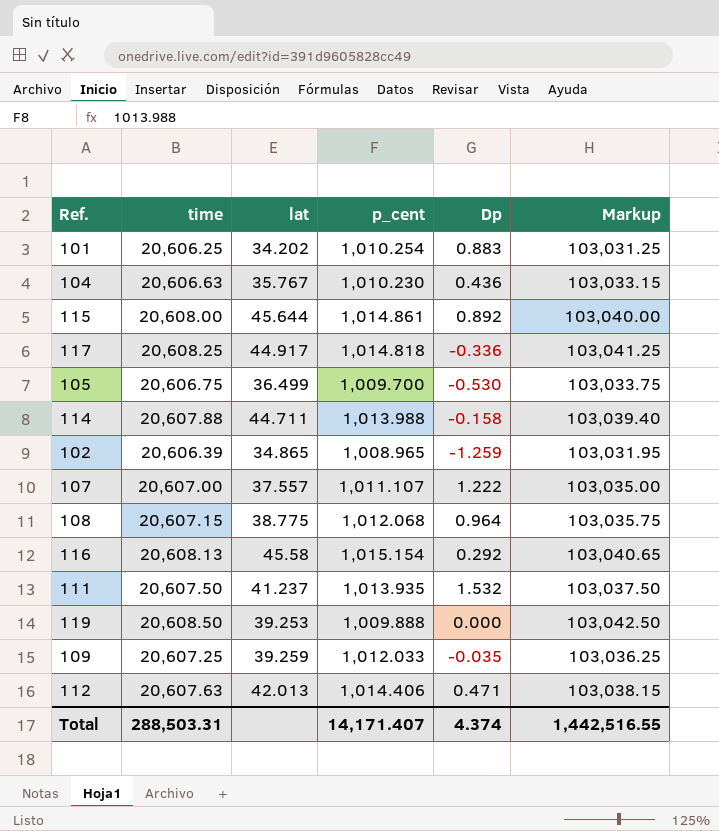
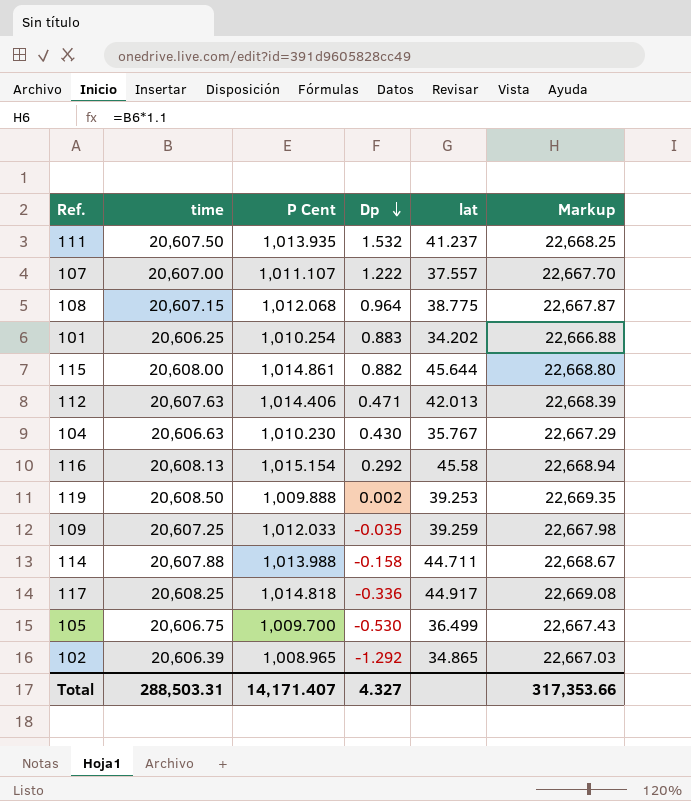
row order: none -> Dp descending
column name: p_cent -> P Cent
column lat | position: 3 -> 5
column Markup | formula: [time] * 5 -> [time] * 1.1
115 | Dp: 0.892 -> 0.882
104 | Dp: 0.436 -> 0.430
119 | Dp: 0.000 -> 0.002
102 | Dp: -1.259 -> -1.292
Total | Dp: 4.374 -> 4.327
Total | Markup: 1,442,516.55 -> 317,353.66

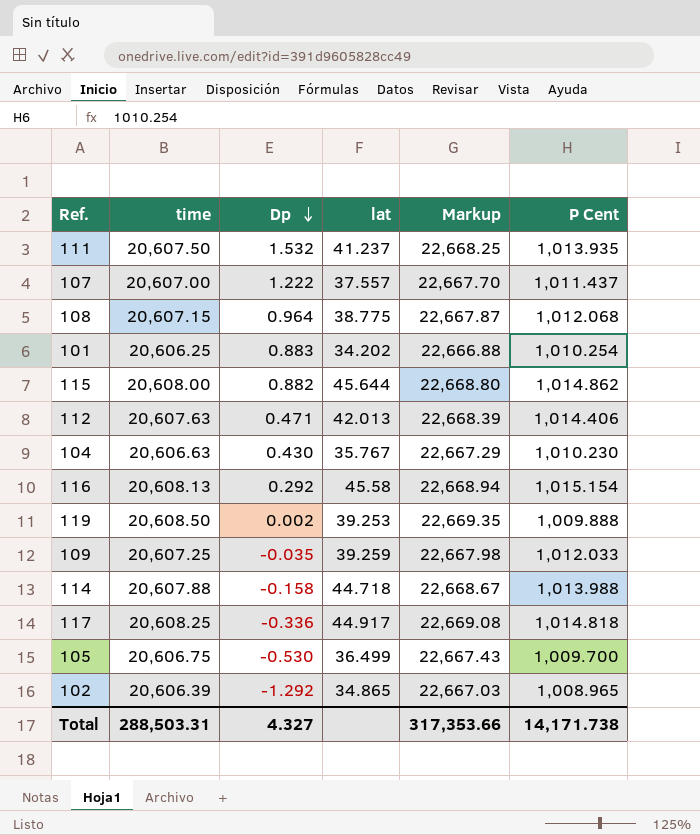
column P Cent | position: 3 -> 6
107 | P Cent: 1,011.107 -> 1,011.437
115 | P Cent: 1,014.861 -> 1,014.862
114 | lat: 44.711 -> 44.718
Total | P Cent: 14,171.407 -> 14,171.738

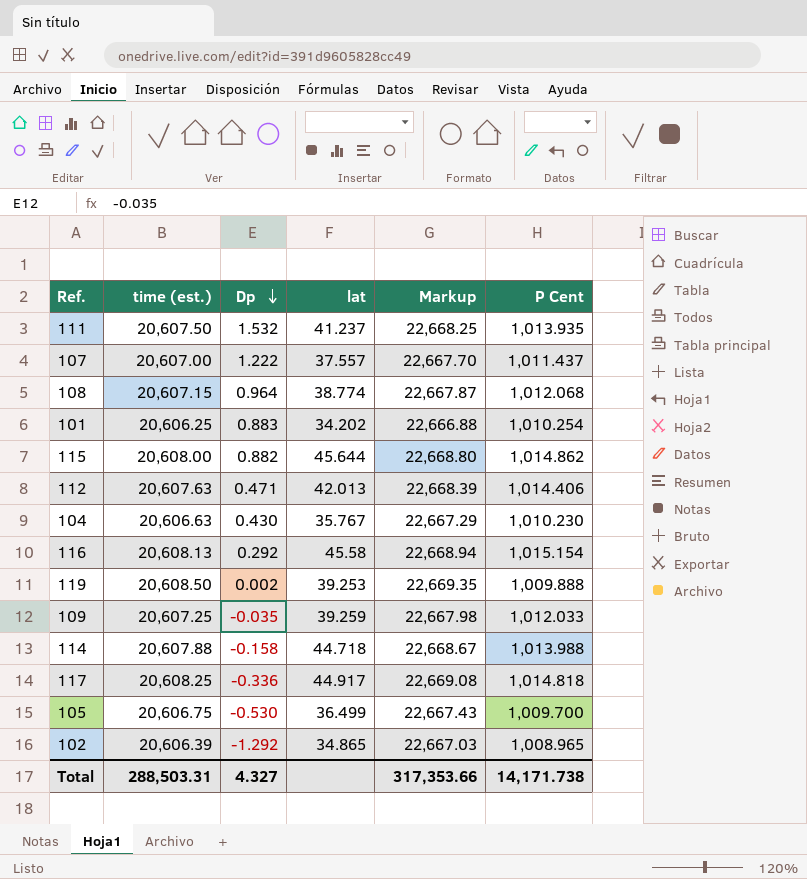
column name: time -> time (est.)
108 | lat: 38.775 -> 38.774

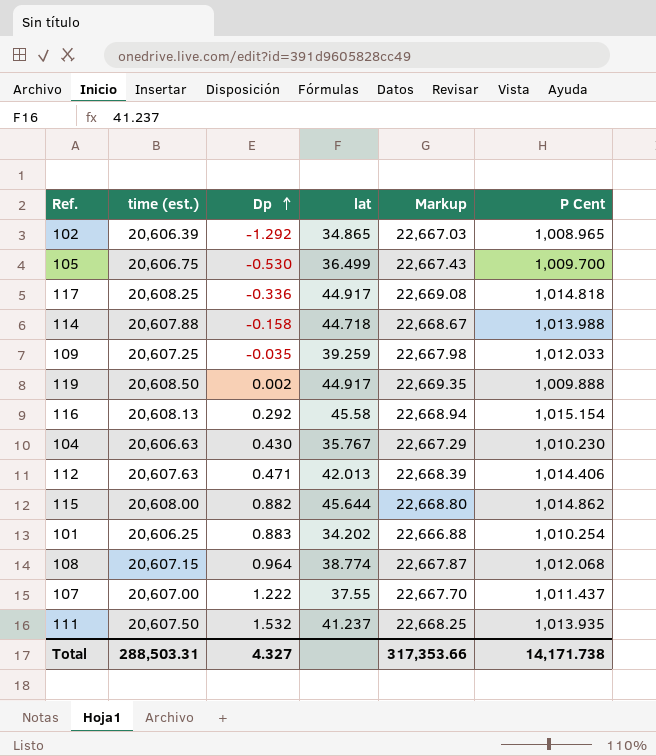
row order: Dp descending -> Dp ascending
119 | lat: 39.253 -> 44.917
107 | lat: 37.557 -> 37.55

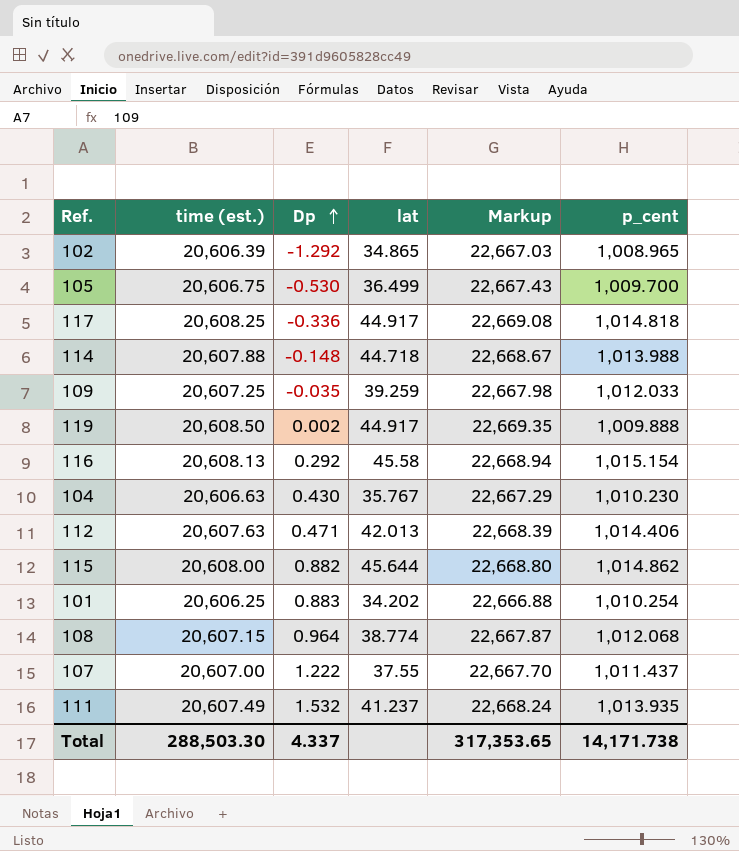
column name: P Cent -> p_cent
114 | Dp: -0.158 -> -0.148
111 | time (est.): 20,607.50 -> 20,607.49
111 | Markup: 22,668.25 -> 22,668.24
Total | time (est.): 288,503.31 -> 288,503.30
Total | Dp: 4.327 -> 4.337
Total | Markup: 317,353.66 -> 317,353.65

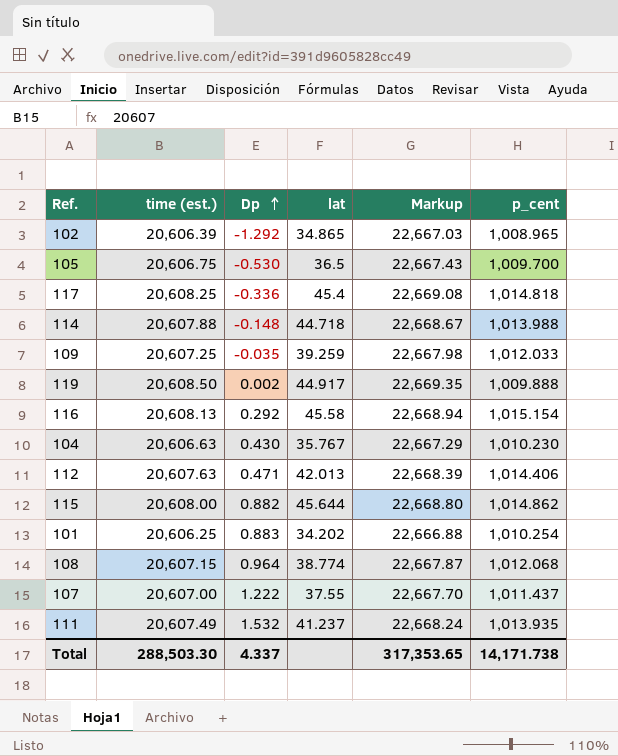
105 | lat: 36.499 -> 36.5
117 | lat: 44.917 -> 45.4

